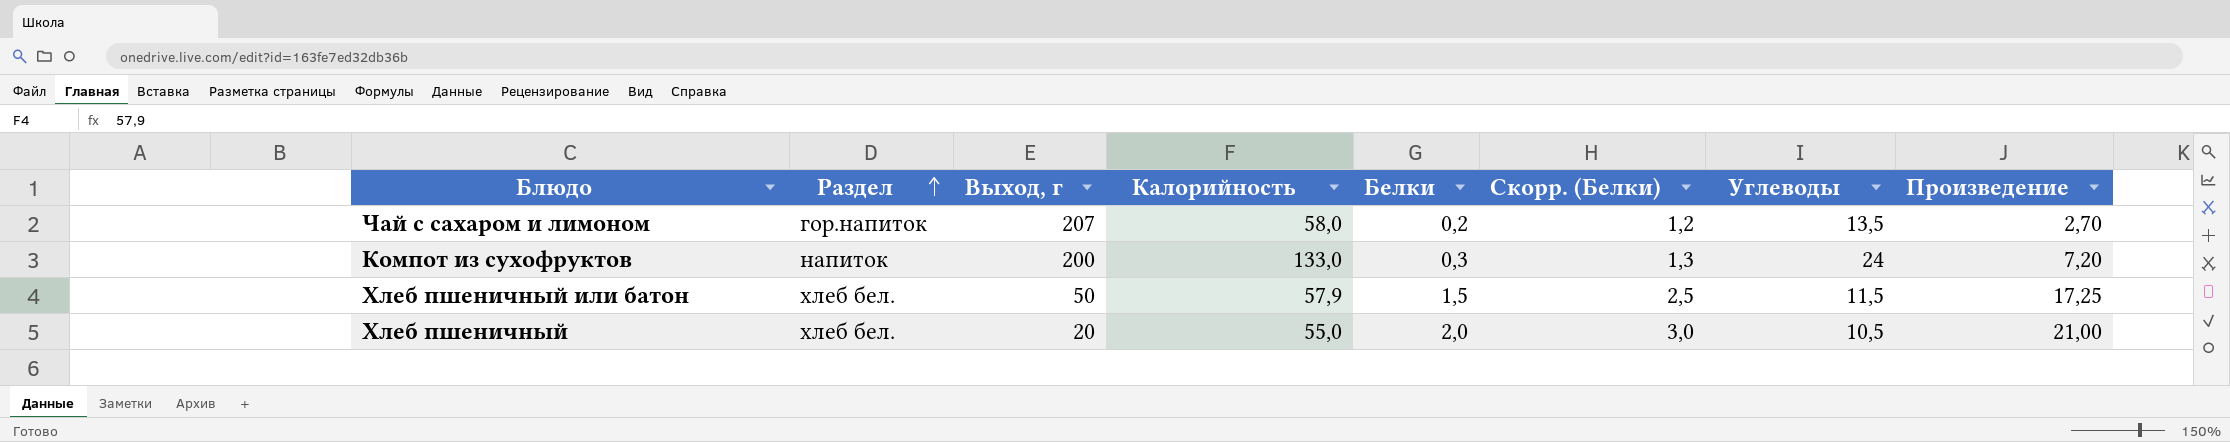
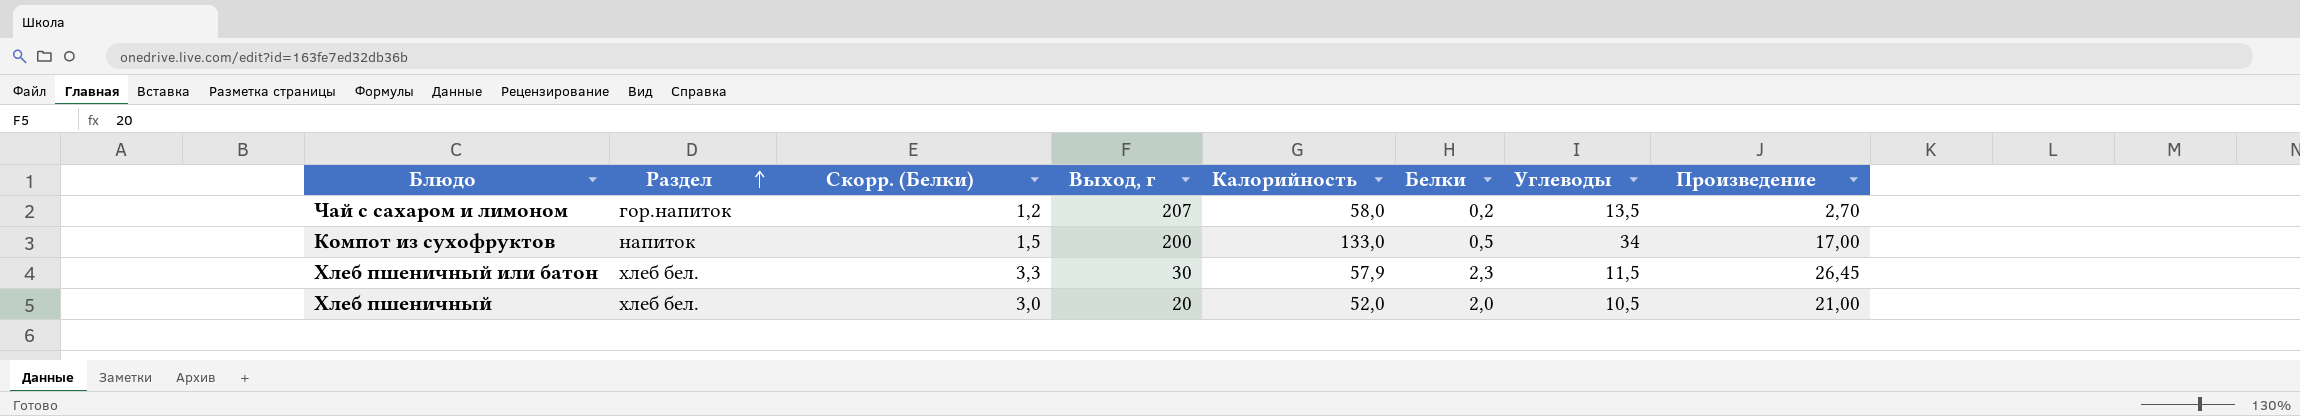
column Скорр. (Белки) | position: 6 -> 3
Компот из сухофруктов | Скорр. (Белки): 1,3 -> 1,5
Компот из сухофруктов | Белки: 0,3 -> 0,5
Компот из сухофруктов | Углеводы: 24 -> 34
Компот из сухофруктов | Произведение: 7,20 -> 17,00
Хлеб пшеничный или батон | Скорр. (Белки): 2,5 -> 3,3
Хлеб пшеничный или батон | Выход, г: 50 -> 30
Хлеб пшеничный или батон | Белки: 1,5 -> 2,3
Хлеб пшеничный или батон | Произведение: 17,25 -> 26,45
Хлеб пшеничный | Калорийность: 55,0 -> 52,0

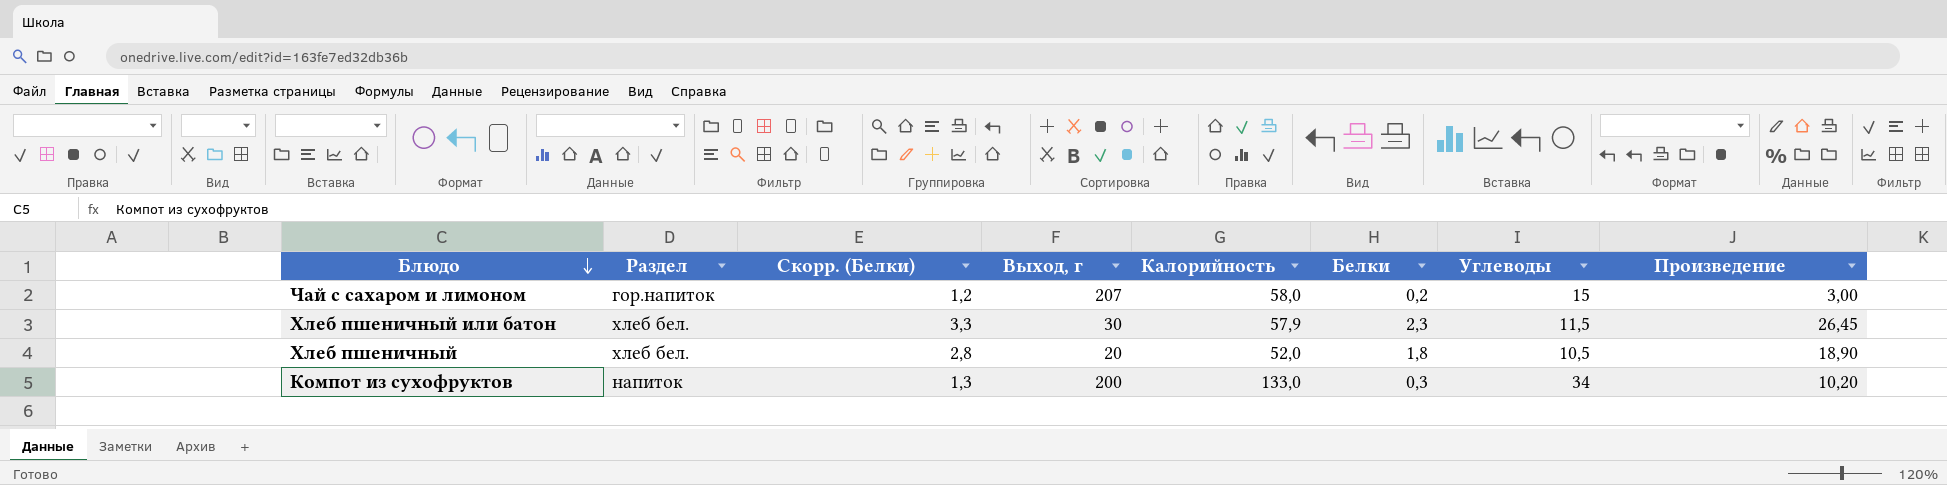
row order: Раздел ascending -> Блюдо descending
Чай с сахаром и лимоном | Углеводы: 13,5 -> 15
Чай с сахаром и лимоном | Произведение: 2,70 -> 3,00
Хлеб пшеничный | Скорр. (Белки): 3,0 -> 2,8
Хлеб пшеничный | Белки: 2,0 -> 1,8
Хлеб пшеничный | Произведение: 21,00 -> 18,90
Компот из сухофруктов | Скорр. (Белки): 1,5 -> 1,3
Компот из сухофруктов | Белки: 0,5 -> 0,3
Компот из сухофруктов | Произведение: 17,00 -> 10,20

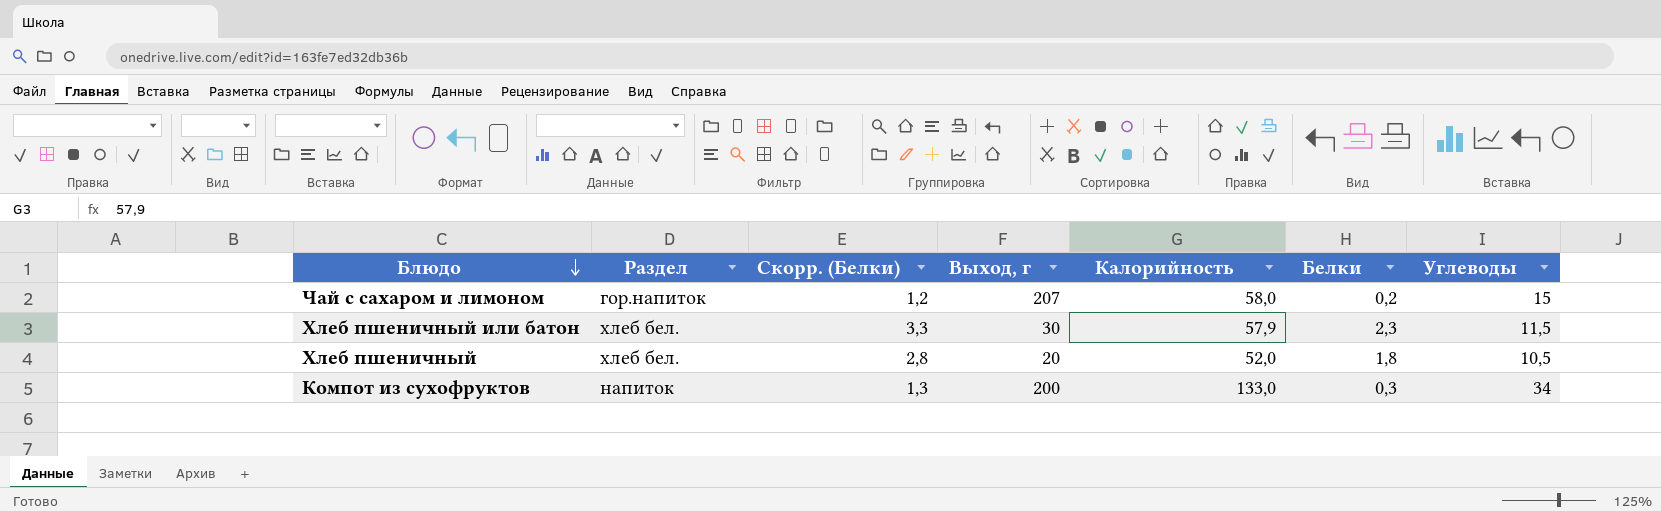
column Произведение | formula: [Белки] * [Углеводы] -> none

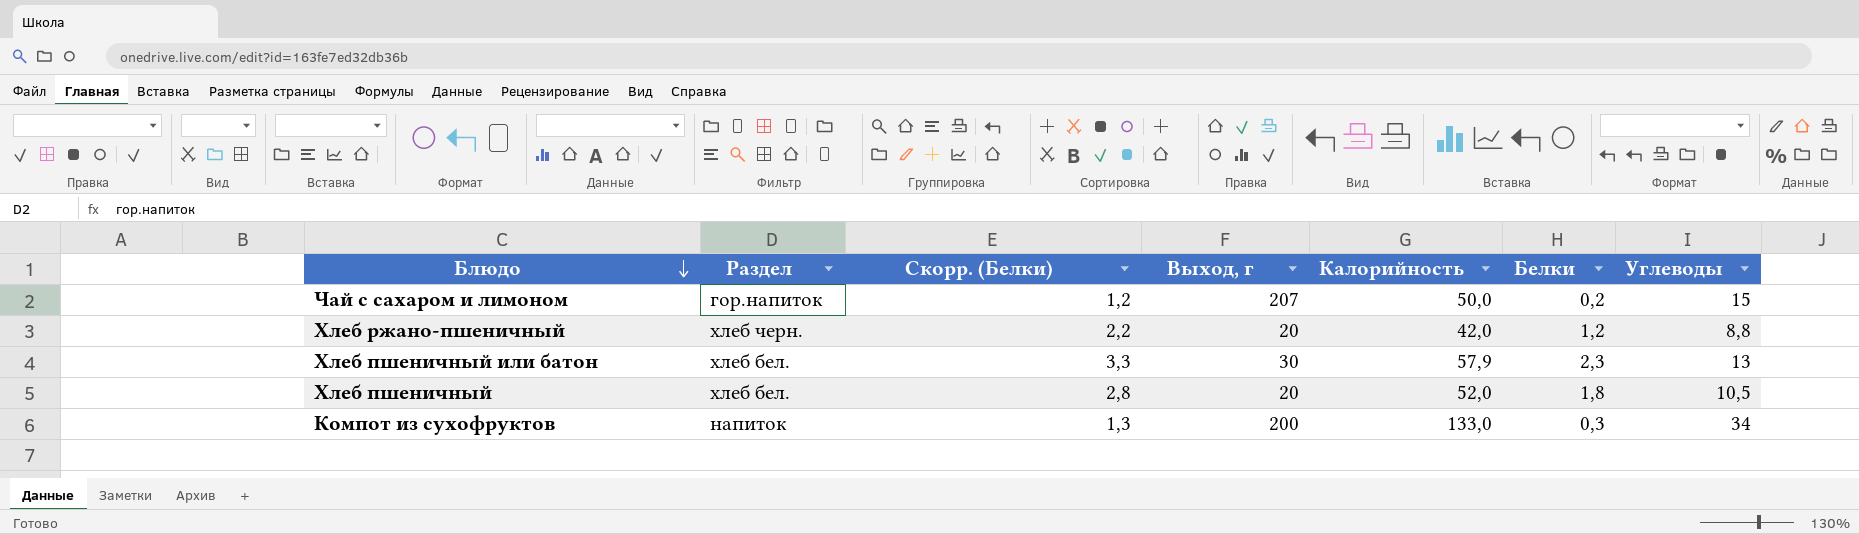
Чай с сахаром и лимоном | Калорийность: 58,0 -> 50,0
row Хлеб ржано-пшеничный: none -> хлеб черн. | 2,2 | 20 | 42,0 | 1,2 | 8,8
Хлеб пшеничный или батон | Углеводы: 11,5 -> 13

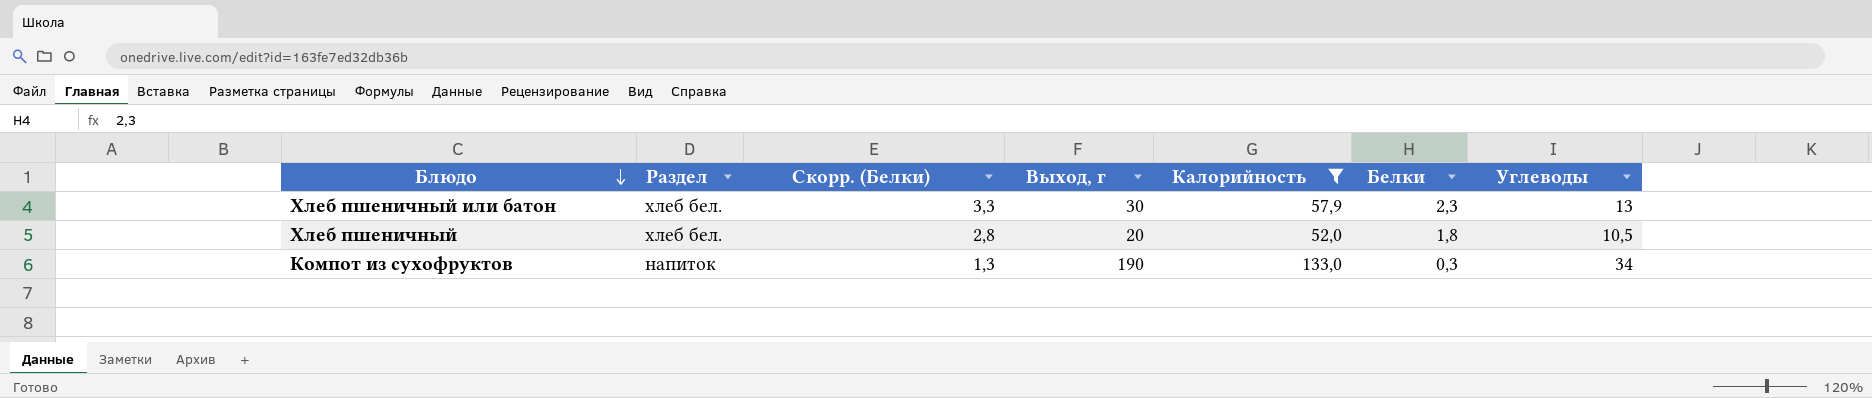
filter: none -> Калорийность >= 52,0
Компот из сухофруктов | Выход, г: 200 -> 190

